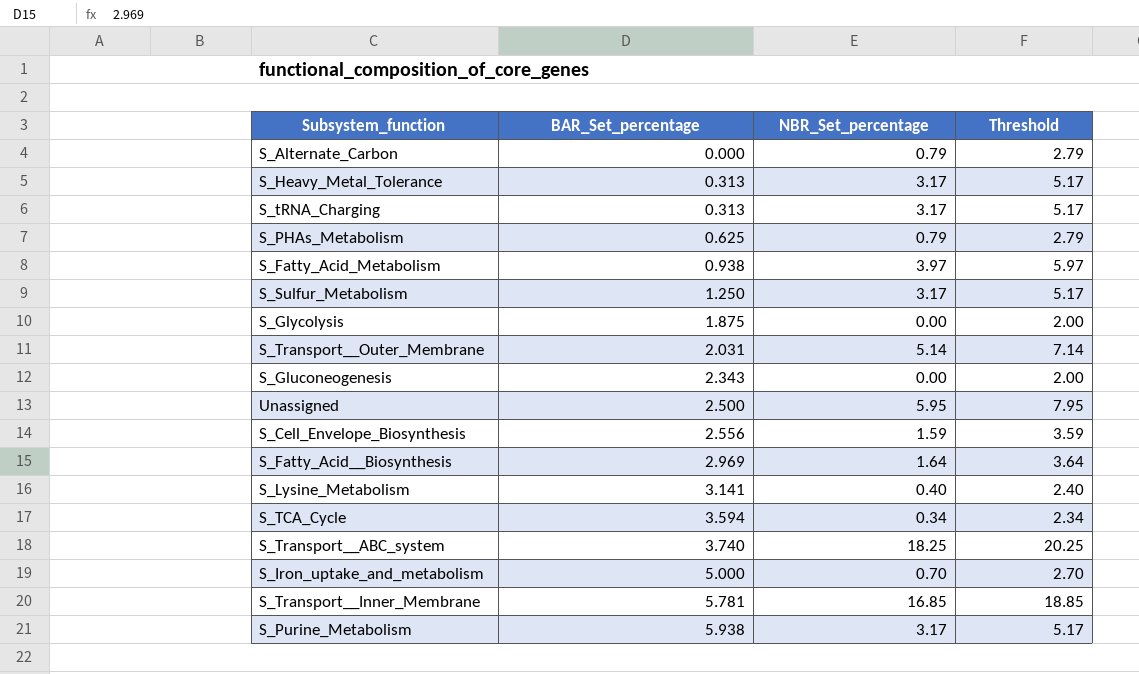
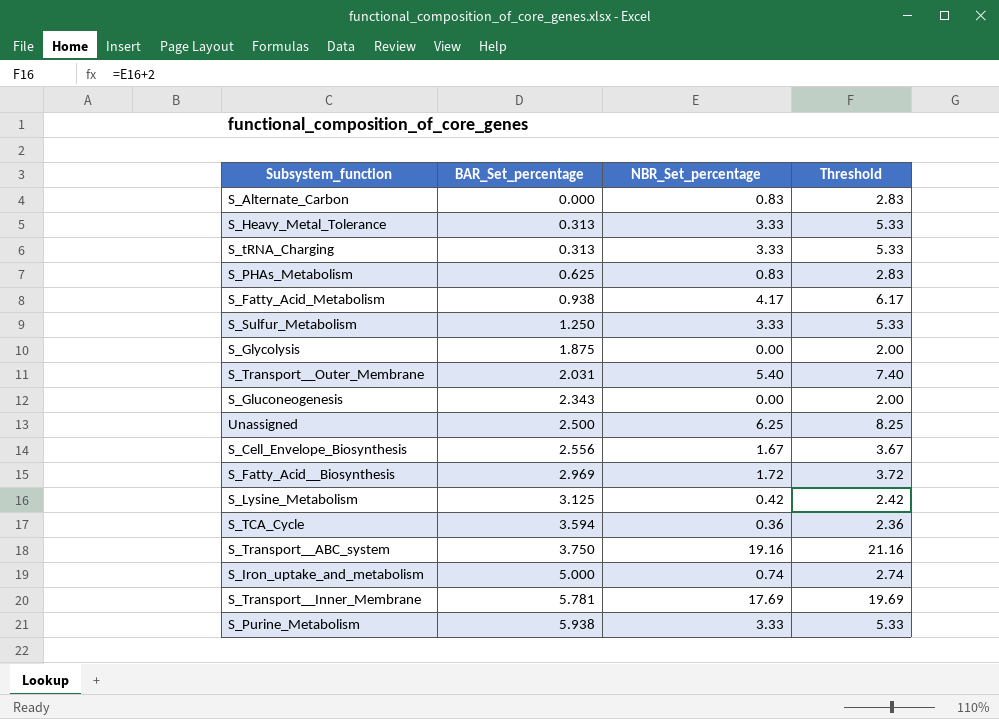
S_Alternate_Carbon | NBR_Set_percentage: 0.79 -> 0.83
S_Alternate_Carbon | Threshold: 2.79 -> 2.83
S_Heavy_Metal_Tolerance | NBR_Set_percentage: 3.17 -> 3.33
S_Heavy_Metal_Tolerance | Threshold: 5.17 -> 5.33
S_tRNA_Charging | NBR_Set_percentage: 3.17 -> 3.33
S_tRNA_Charging | Threshold: 5.17 -> 5.33
S_PHAs_Metabolism | NBR_Set_percentage: 0.79 -> 0.83
S_PHAs_Metabolism | Threshold: 2.79 -> 2.83
S_Fatty_Acid_Metabolism | NBR_Set_percentage: 3.97 -> 4.17
S_Fatty_Acid_Metabolism | Threshold: 5.97 -> 6.17
S_Sulfur_Metabolism | NBR_Set_percentage: 3.17 -> 3.33
S_Sulfur_Metabolism | Threshold: 5.17 -> 5.33
S_Transport__Outer_Membrane | NBR_Set_percentage: 5.14 -> 5.40
S_Transport__Outer_Membrane | Threshold: 7.14 -> 7.40
Unassigned | NBR_Set_percentage: 5.95 -> 6.25
Unassigned | Threshold: 7.95 -> 8.25
S_Cell_Envelope_Biosynthesis | NBR_Set_percentage: 1.59 -> 1.67
S_Cell_Envelope_Biosynthesis | Threshold: 3.59 -> 3.67
S_Fatty_Acid__Biosynthesis | NBR_Set_percentage: 1.64 -> 1.72
S_Fatty_Acid__Biosynthesis | Threshold: 3.64 -> 3.72
S_Lysine_Metabolism | BAR_Set_percentage: 3.141 -> 3.125
S_Lysine_Metabolism | NBR_Set_percentage: 0.40 -> 0.42
S_Lysine_Metabolism | Threshold: 2.40 -> 2.42
S_TCA_Cycle | NBR_Set_percentage: 0.34 -> 0.36
S_TCA_Cycle | Threshold: 2.34 -> 2.36
S_Transport__ABC_system | BAR_Set_percentage: 3.740 -> 3.750
S_Transport__ABC_system | NBR_Set_percentage: 18.25 -> 19.16
S_Transport__ABC_system | Threshold: 20.25 -> 21.16
S_Iron_uptake_and_metabolism | NBR_Set_percentage: 0.70 -> 0.74
S_Iron_uptake_and_metabolism | Threshold: 2.70 -> 2.74
S_Transport__Inner_Membrane | NBR_Set_percentage: 16.85 -> 17.69
S_Transport__Inner_Membrane | Threshold: 18.85 -> 19.69
S_Purine_Metabolism | NBR_Set_percentage: 3.17 -> 3.33
S_Purine_Metabolism | Threshold: 5.17 -> 5.33

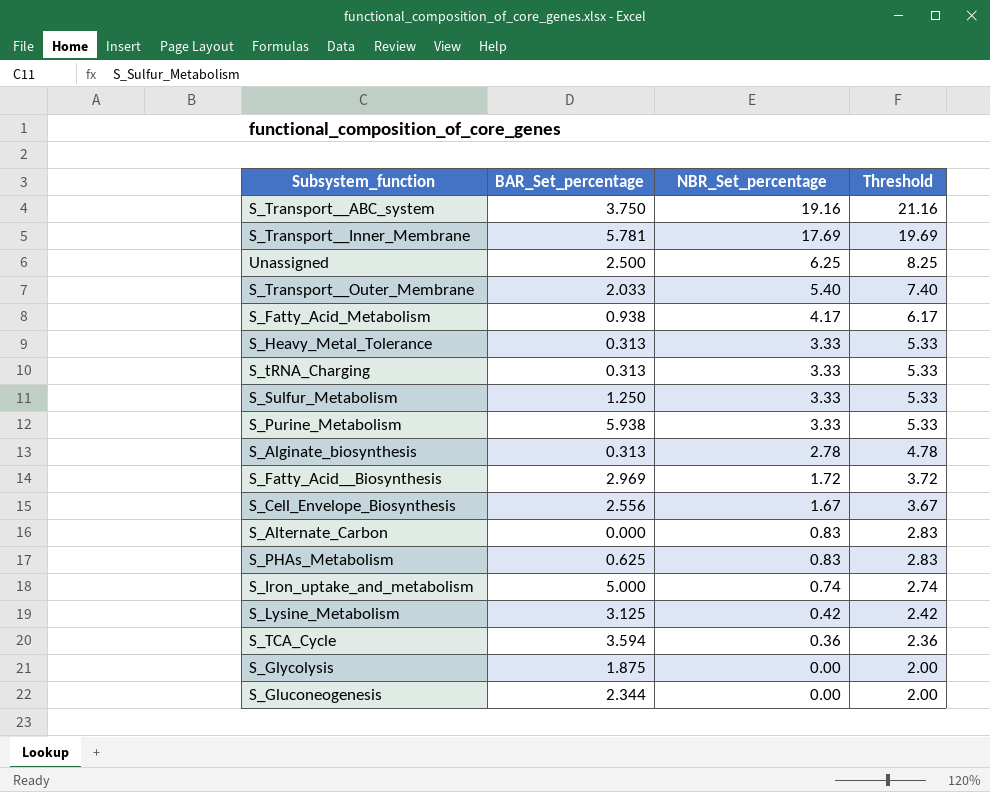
row order: BAR_Set_percentage ascending -> NBR_Set_percentage descending
S_Transport__Outer_Membrane | BAR_Set_percentage: 2.031 -> 2.033
row S_Alginate_biosynthesis: none -> 0.313 | 2.78 | 4.78
S_Gluconeogenesis | BAR_Set_percentage: 2.343 -> 2.344

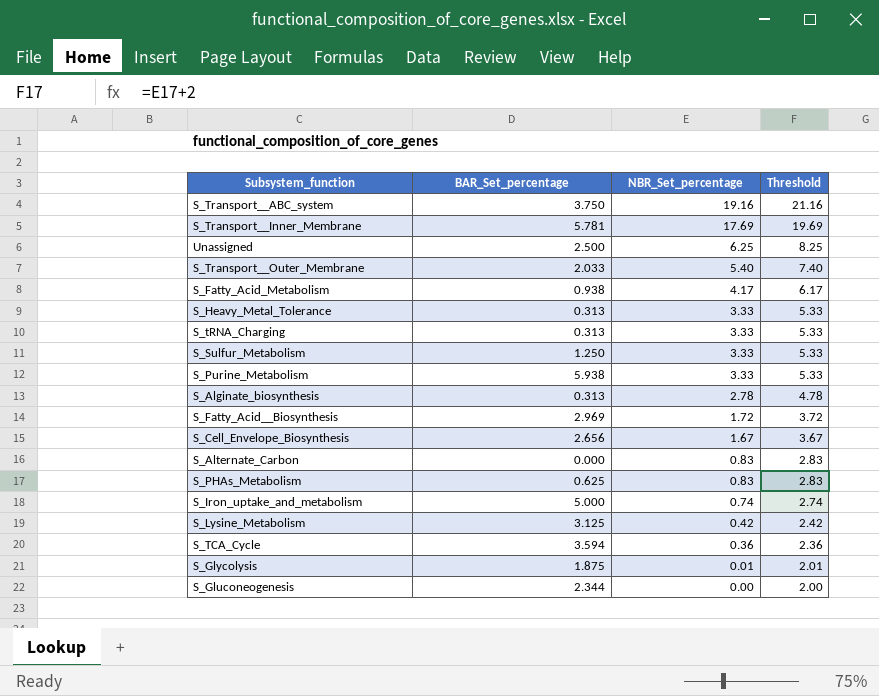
S_Cell_Envelope_Biosynthesis | BAR_Set_percentage: 2.556 -> 2.656
S_Glycolysis | NBR_Set_percentage: 0.00 -> 0.01
S_Glycolysis | Threshold: 2.00 -> 2.01

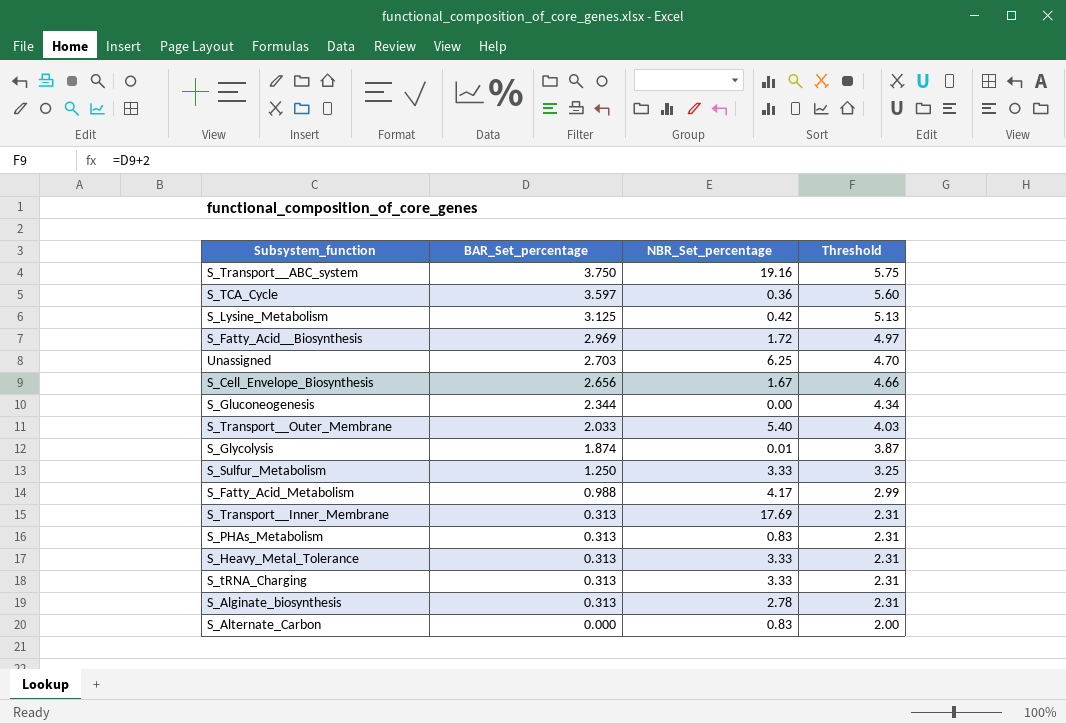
row order: NBR_Set_percentage descending -> BAR_Set_percentage descending
column Threshold | formula: [NBR_Set_percentage] + 2 -> [BAR_Set_percentage] + 2
row S_Purine_Metabolism: 5.938 | 3.33 | 5.33 -> none
row S_Iron_uptake_and_metabolism: 5.000 | 0.74 | 2.74 -> none
S_TCA_Cycle | BAR_Set_percentage: 3.594 -> 3.597
Unassigned | BAR_Set_percentage: 2.500 -> 2.703
S_Glycolysis | BAR_Set_percentage: 1.875 -> 1.874
S_Fatty_Acid_Metabolism | BAR_Set_percentage: 0.938 -> 0.988
S_Transport__Inner_Membrane | BAR_Set_percentage: 5.781 -> 0.313
S_PHAs_Metabolism | BAR_Set_percentage: 0.625 -> 0.313

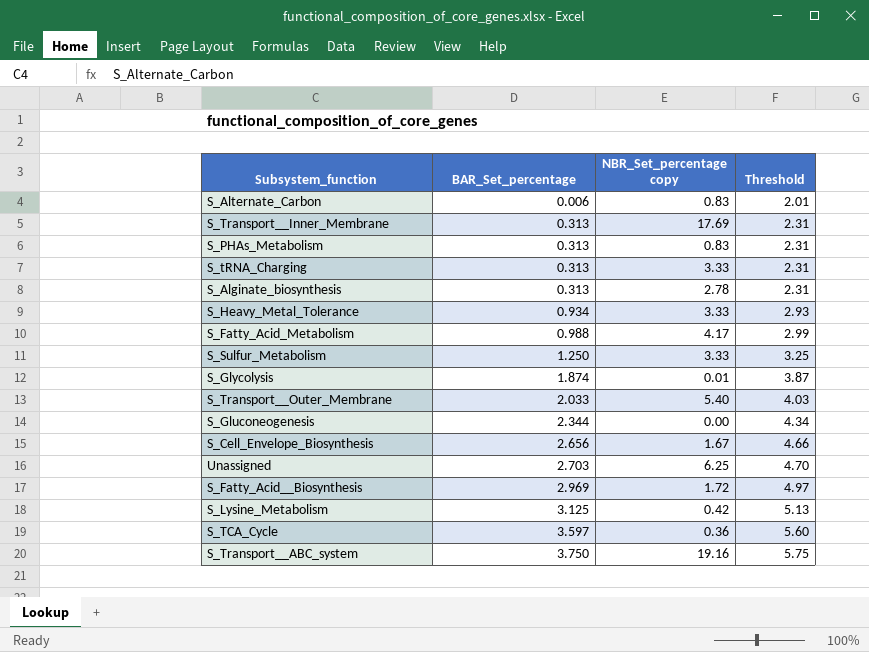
row order: BAR_Set_percentage descending -> BAR_Set_percentage ascending
column name: NBR_Set_percentage -> NBR_Set_percentage copy
S_Alternate_Carbon | BAR_Set_percentage: 0.000 -> 0.006
S_Alternate_Carbon | Threshold: 2.00 -> 2.01
S_Heavy_Metal_Tolerance | BAR_Set_percentage: 0.313 -> 0.934
S_Heavy_Metal_Tolerance | Threshold: 2.31 -> 2.93

